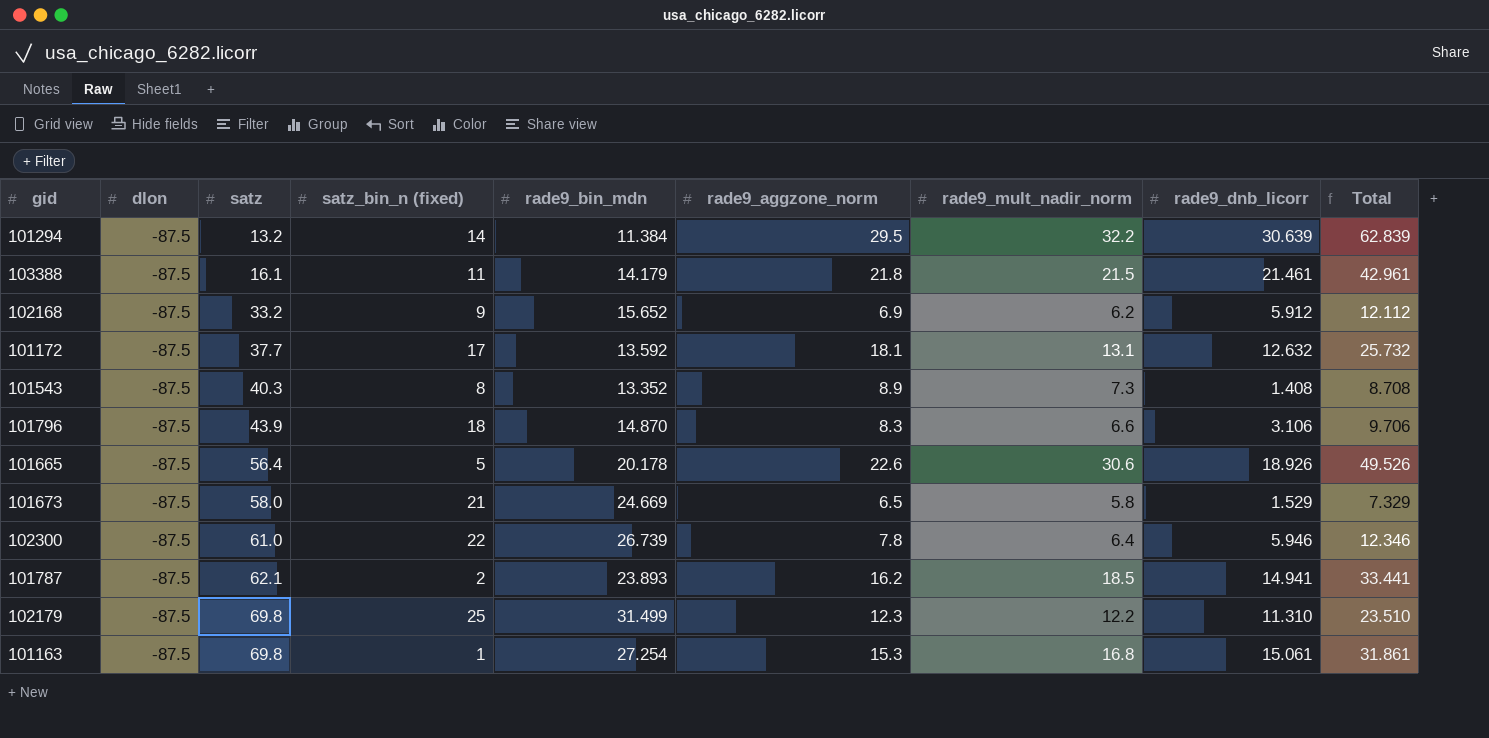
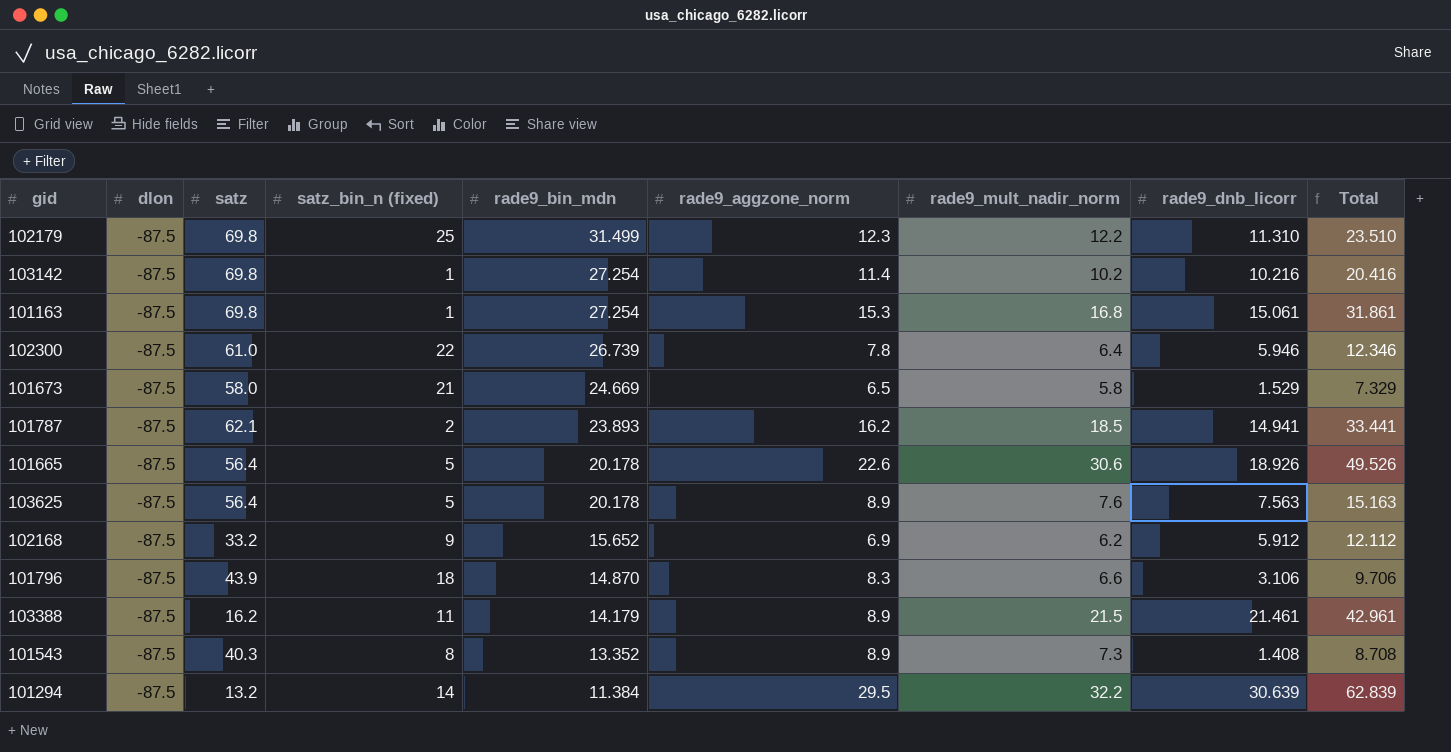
row order: satz ascending -> rade9_bin_mdn descending
row 101172: -87.5 | 37.7 | 17 | 13.592 | 18.1 | 13.1 | 12.632 | 25.732 -> none
row 103142: none -> -87.5 | 69.8 | 1 | 27.254 | 11.4 | 10.2 | 10.216 | 20.416
row 103625: none -> -87.5 | 56.4 | 5 | 20.178 | 8.9 | 7.6 | 7.563 | 15.163
103388 | satz: 16.1 -> 16.2
103388 | rade9_aggzone_norm: 21.8 -> 8.9

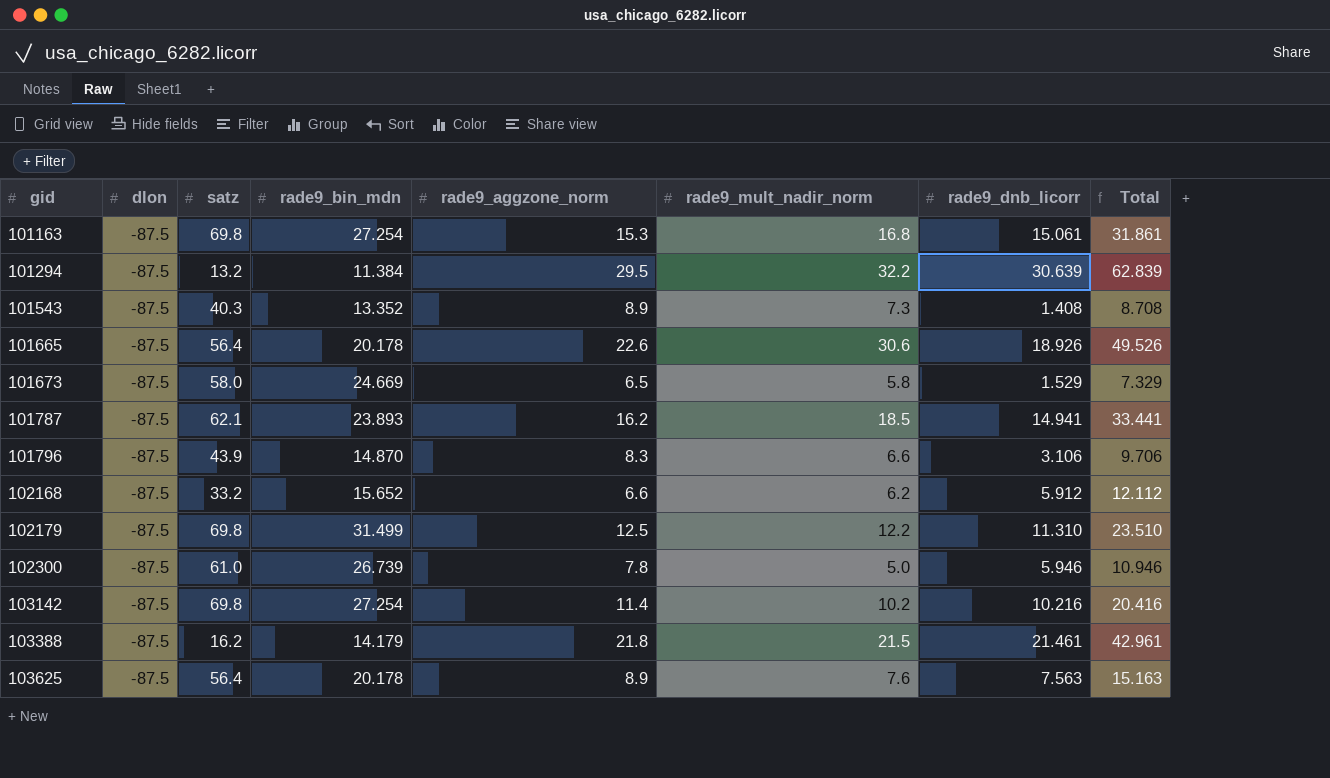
row order: rade9_bin_mdn descending -> gid ascending
column satz_bin_n (fixed) | position: 4 -> none
102168 | rade9_aggzone_norm: 6.9 -> 6.6
102179 | rade9_aggzone_norm: 12.3 -> 12.5
102300 | rade9_mult_nadir_norm: 6.4 -> 5.0
102300 | Total: 12.346 -> 10.946
103388 | rade9_aggzone_norm: 8.9 -> 21.8

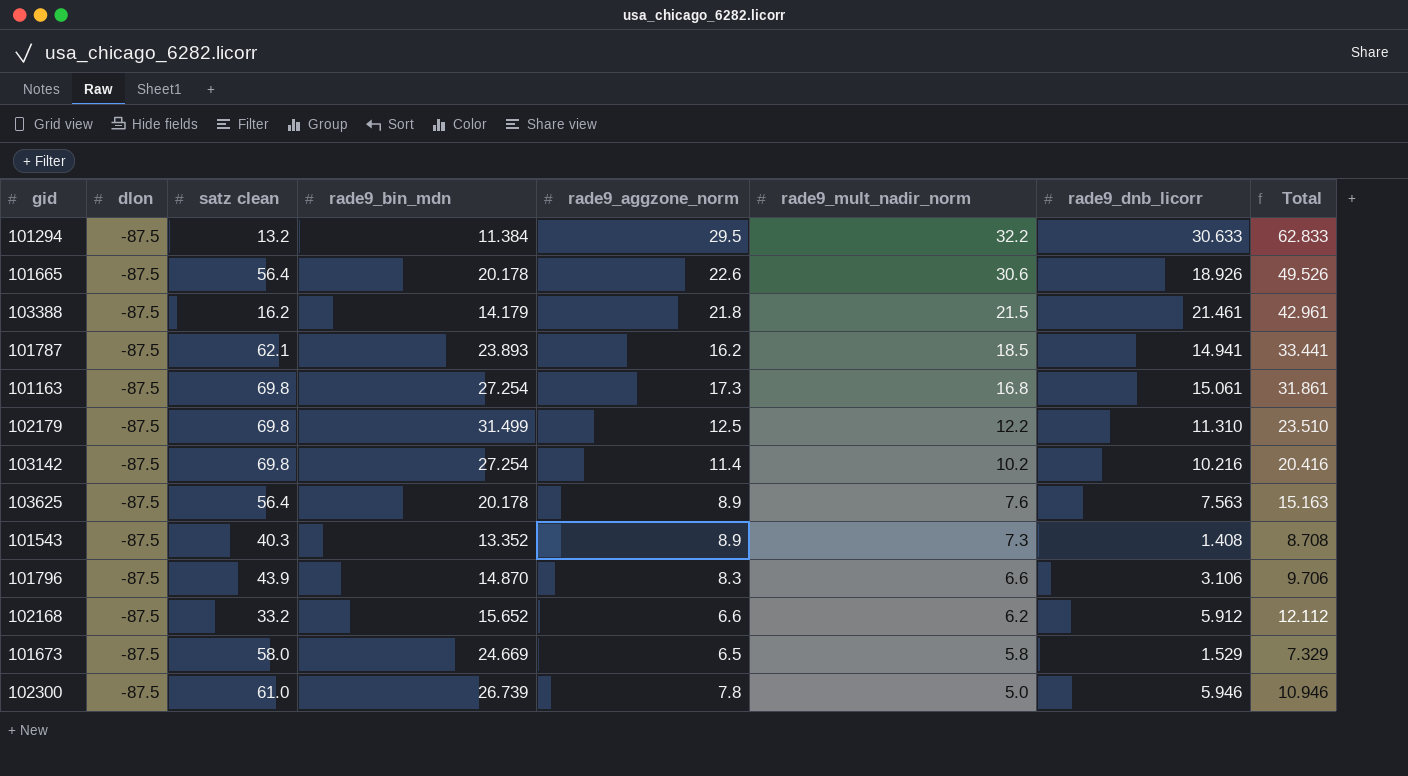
row order: gid ascending -> rade9_mult_nadir_norm descending
column name: satz -> satz clean
101294 | rade9_dnb_licorr: 30.639 -> 30.633
101294 | Total: 62.839 -> 62.833
101163 | rade9_aggzone_norm: 15.3 -> 17.3

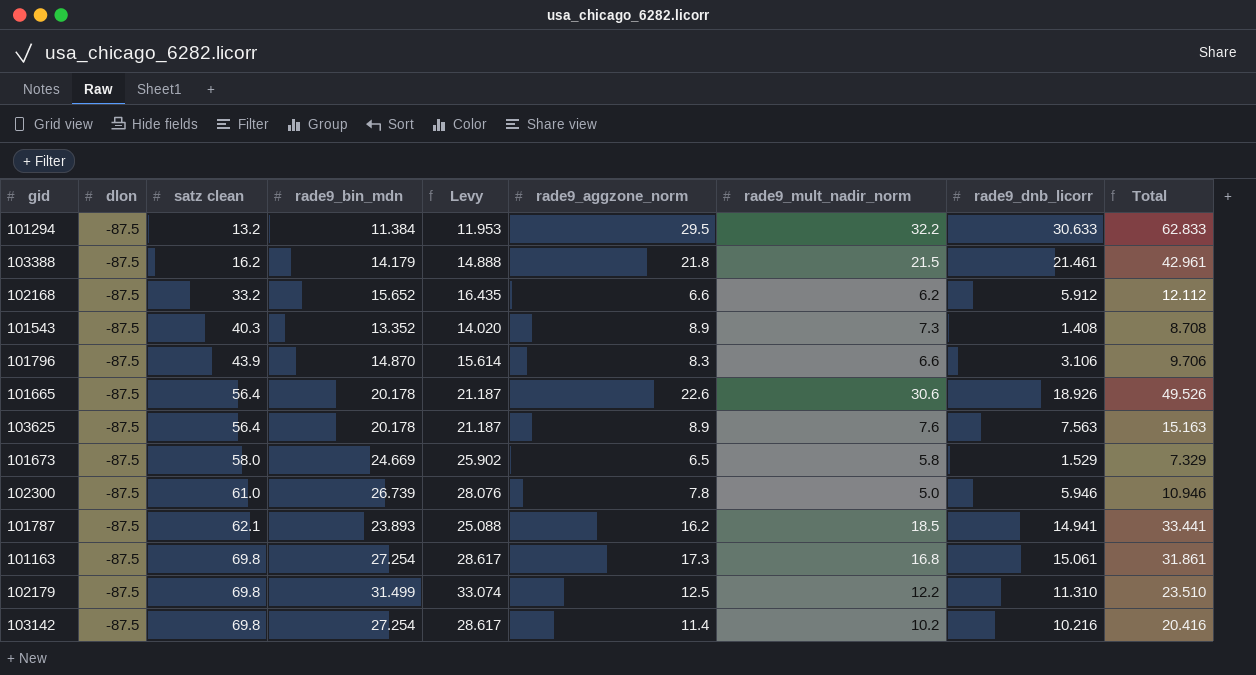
row order: rade9_mult_nadir_norm descending -> satz clean ascending
column Levy | formula: none -> [rade9_bin_mdn] * 1.05

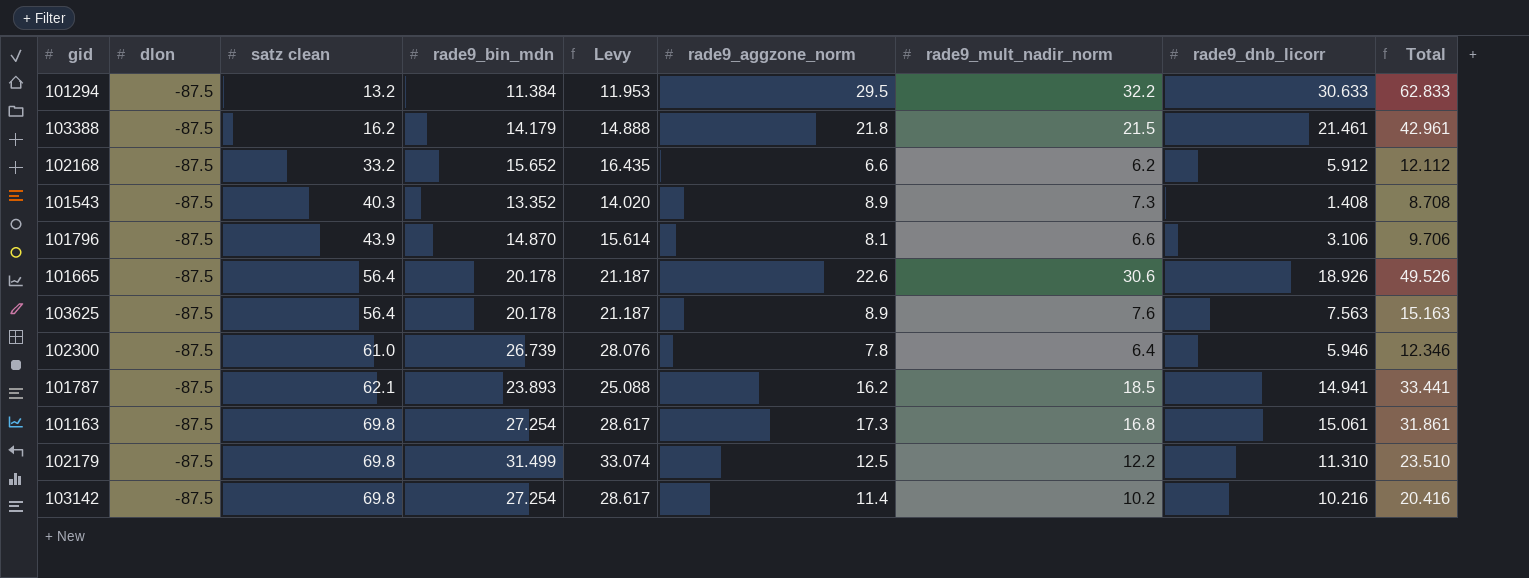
row 101673: -87.5 | 58.0 | 24.669 | 25.902 | 6.5 | 5.8 | 1.529 | 7.329 -> none
101796 | rade9_aggzone_norm: 8.3 -> 8.1
102300 | rade9_mult_nadir_norm: 5.0 -> 6.4
102300 | Total: 10.946 -> 12.346

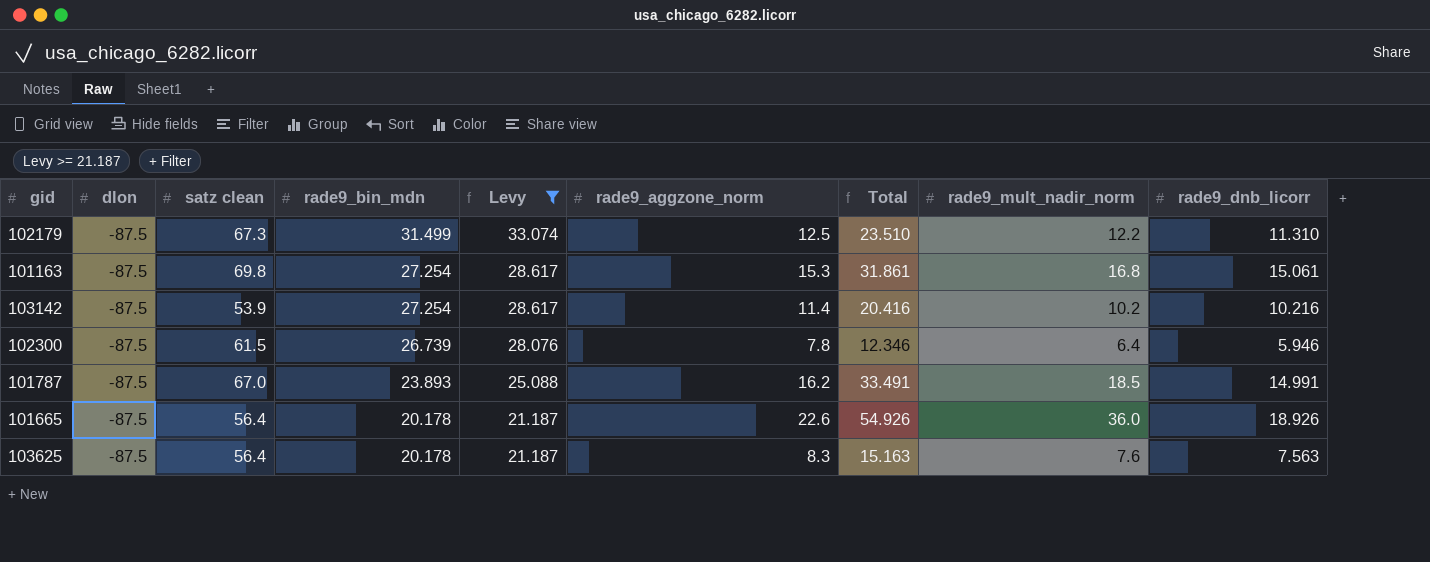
filter: none -> Levy >= 21.187
row order: satz clean ascending -> rade9_bin_mdn descending
column Total | position: 9 -> 7
102179 | satz clean: 69.8 -> 67.3
101163 | rade9_aggzone_norm: 17.3 -> 15.3
103142 | satz clean: 69.8 -> 53.9
102300 | satz clean: 61.0 -> 61.5
101787 | satz clean: 62.1 -> 67.0
101787 | Total: 33.441 -> 33.491
101787 | rade9_dnb_licorr: 14.941 -> 14.991
101665 | Total: 49.526 -> 54.926
101665 | rade9_mult_nadir_norm: 30.6 -> 36.0
103625 | rade9_aggzone_norm: 8.9 -> 8.3

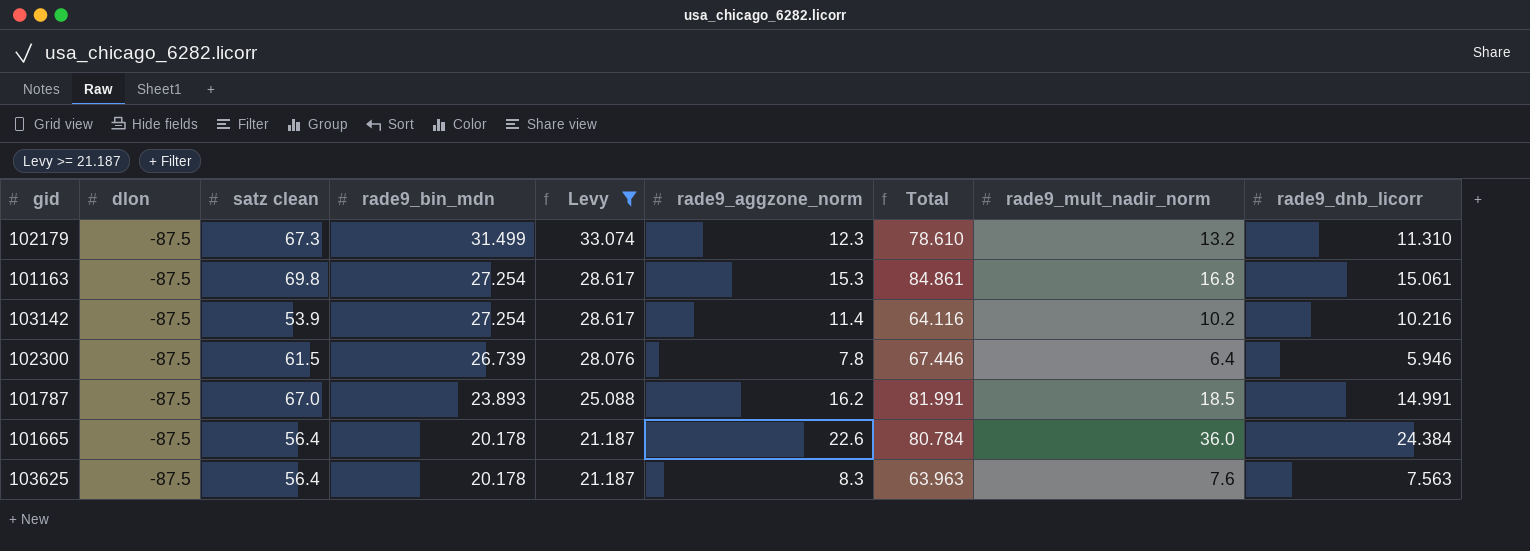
column Total | formula: [rade9_mult_nadir_norm] + [rade9_dnb_licorr] -> [satz clean] + [rade9_dnb_licorr]
102179 | rade9_aggzone_norm: 12.5 -> 12.3
102179 | rade9_mult_nadir_norm: 12.2 -> 13.2
101665 | rade9_dnb_licorr: 18.926 -> 24.384

